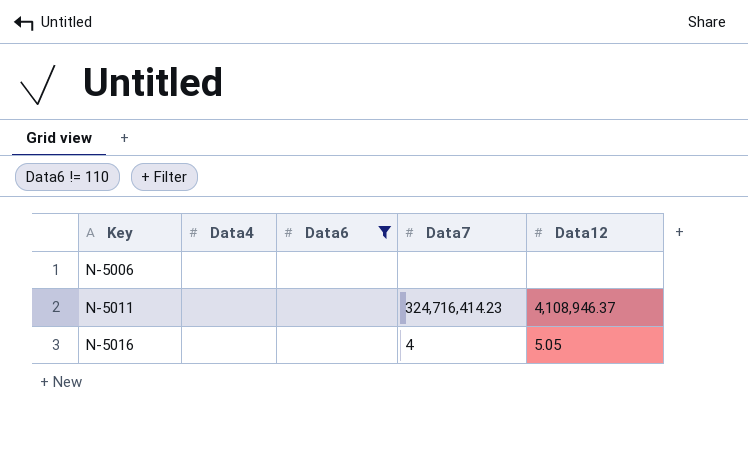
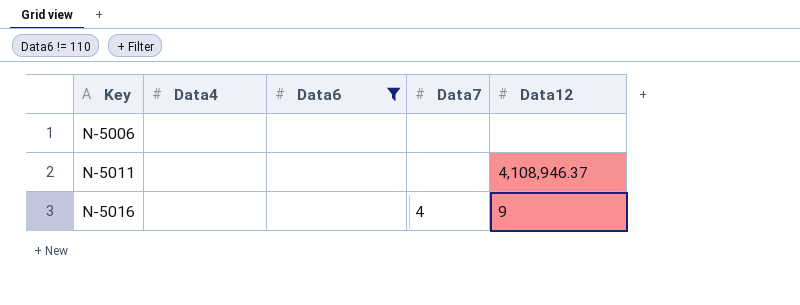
N-5011 | Data7: 324,716,414.23 -> none
N-5016 | Data12: 5.05 -> 9

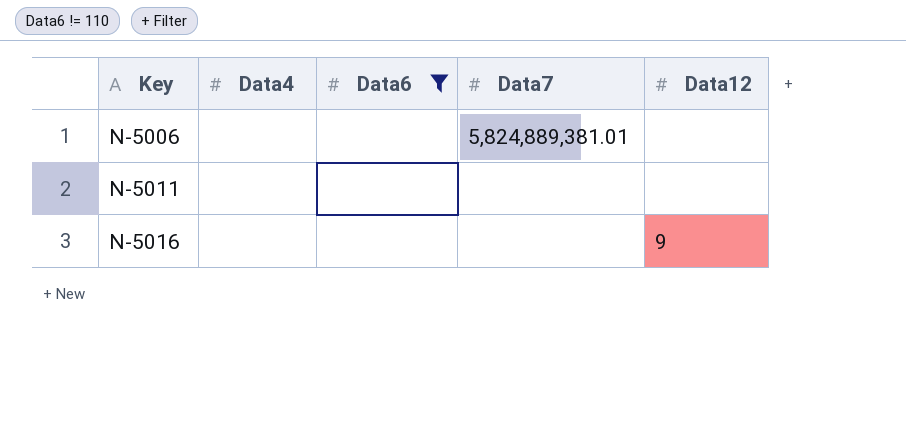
N-5006 | Data7: none -> 5,824,889,381.01
N-5011 | Data12: 4,108,946.37 -> none
N-5016 | Data7: 4 -> none

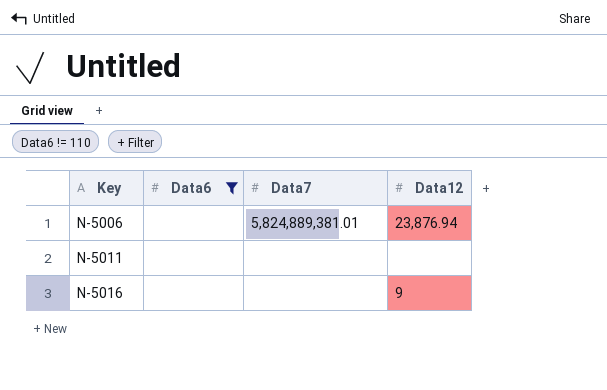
column Data4 | position: 2 -> none
N-5006 | Data12: none -> 23,876.94

